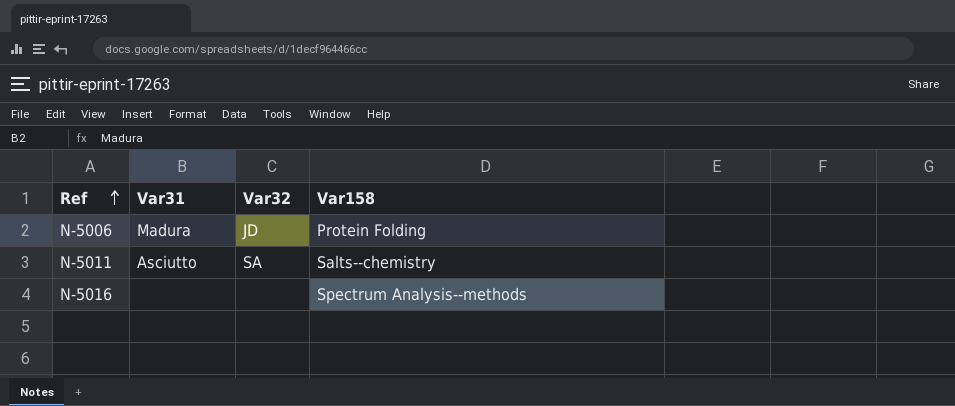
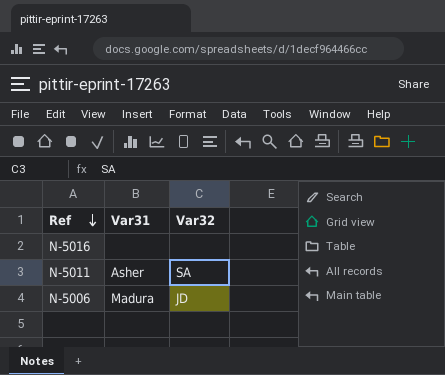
row order: Ref ascending -> Ref descending
column Var158 | position: 4 -> none
N-5011 | Var31: Asciutto -> Asher

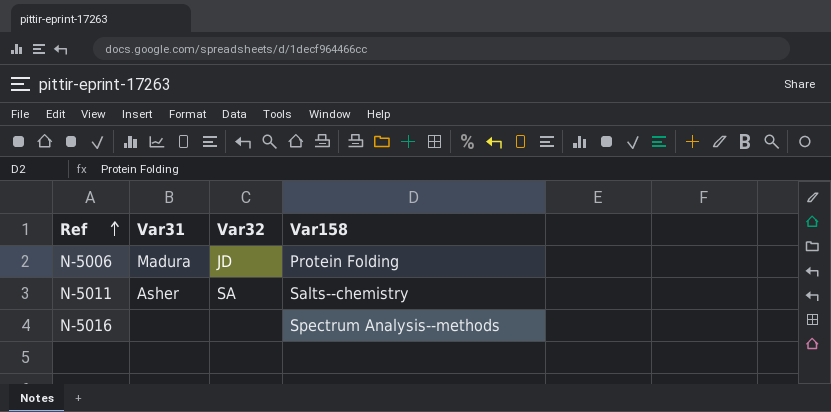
row order: Ref descending -> Ref ascending
column Var158 | position: none -> 4

